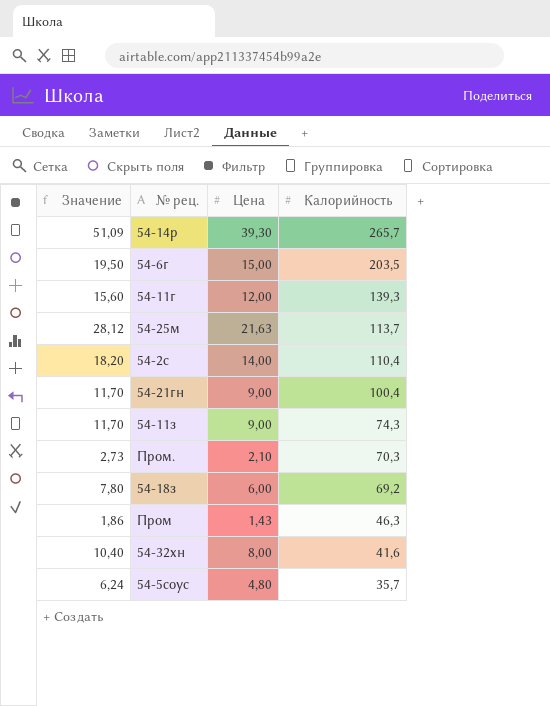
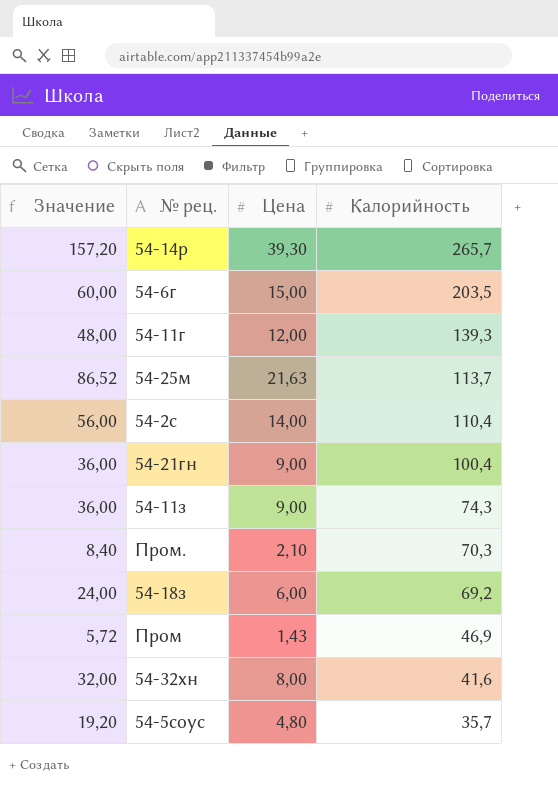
column Значение | formula: [Цена] * 1,3 -> [Цена] * 4
Пром | Калорийность: 46,3 -> 46,9

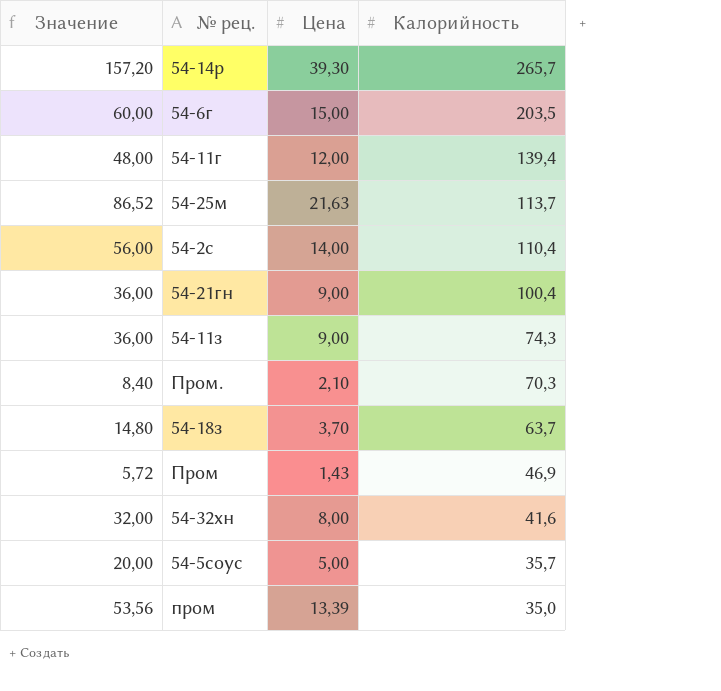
54-11г | Калорийность: 139,3 -> 139,4
54-18з | Значение: 24,00 -> 14,80
54-18з | Цена: 6,00 -> 3,70
54-18з | Калорийность: 69,2 -> 63,7
54-5соус | Значение: 19,20 -> 20,00
54-5соус | Цена: 4,80 -> 5,00
row пром: none -> 53,56 | 13,39 | 35,0

